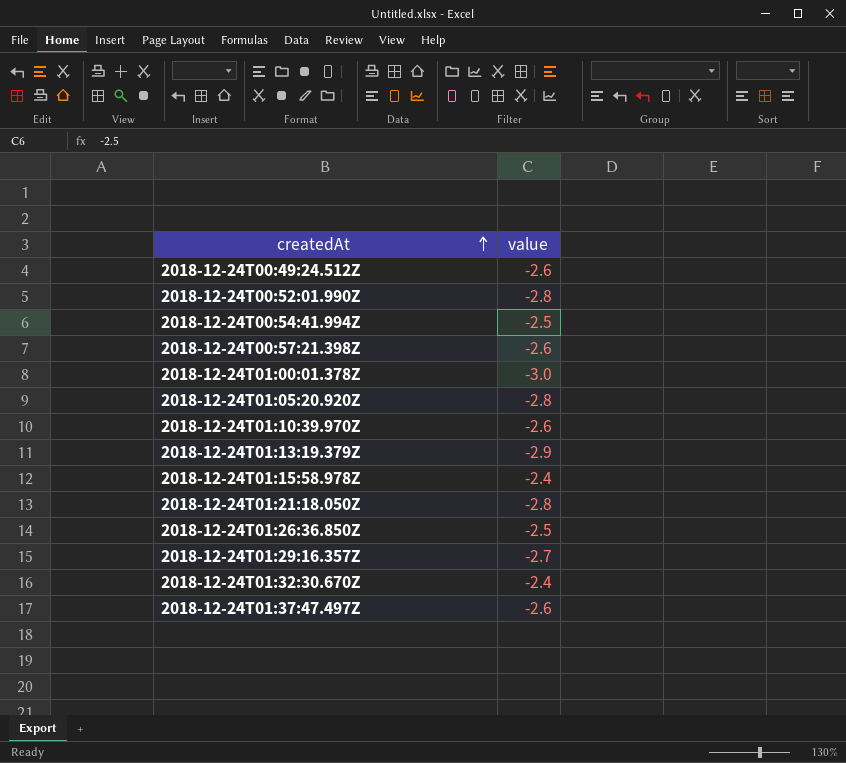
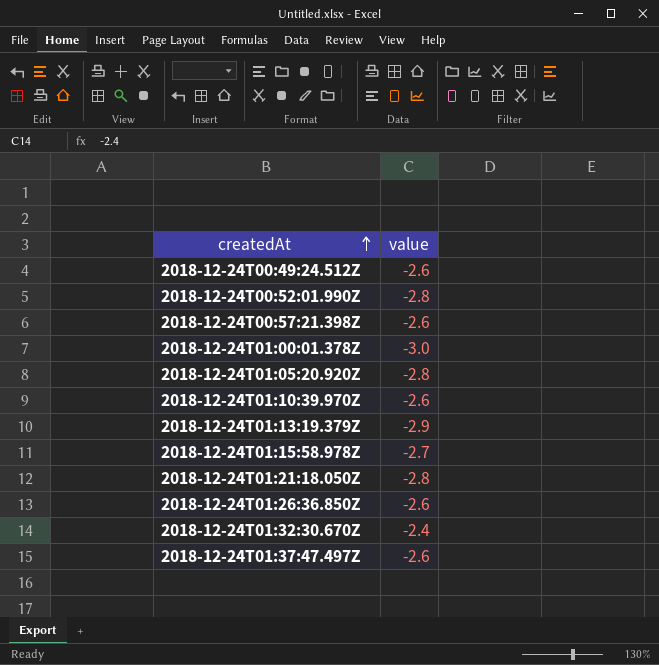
row 2018-12-24T00:54:41.994Z: -2.5 -> none
row 2018-12-24T01:29:16.357Z: -2.7 -> none
2018-12-24T01:15:58.978Z | value: -2.4 -> -2.7
2018-12-24T01:26:36.850Z | value: -2.5 -> -2.6

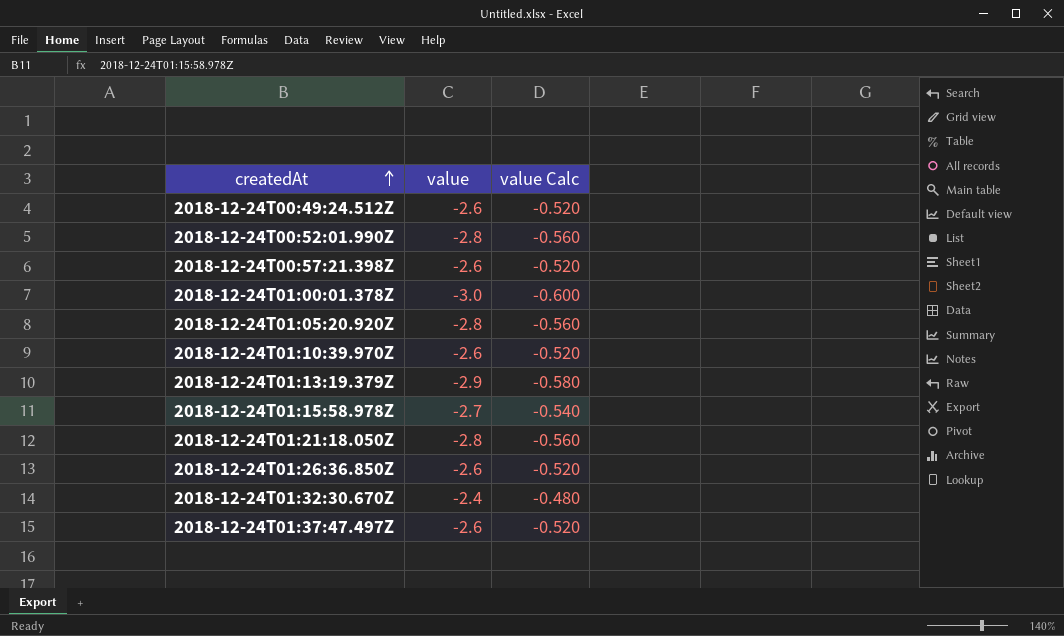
column value Calc | formula: none -> [value] * 0.2

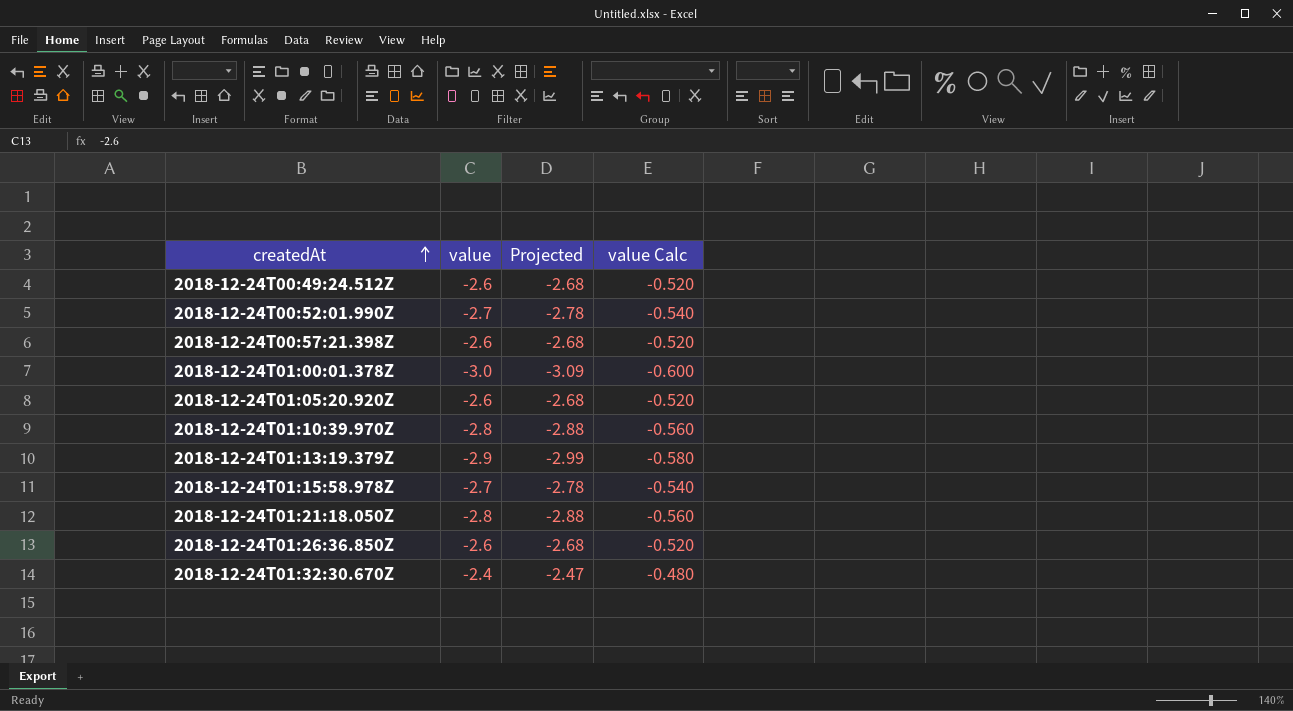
column Projected | formula: none -> [value] * 1.03
row 2018-12-24T01:37:47.497Z: -2.6 | -0.520 -> none
2018-12-24T00:52:01.990Z | value: -2.8 -> -2.7
2018-12-24T00:52:01.990Z | value Calc: -0.560 -> -0.540
2018-12-24T01:05:20.920Z | value: -2.8 -> -2.6
2018-12-24T01:05:20.920Z | value Calc: -0.560 -> -0.520
2018-12-24T01:10:39.970Z | value: -2.6 -> -2.8
2018-12-24T01:10:39.970Z | value Calc: -0.520 -> -0.560

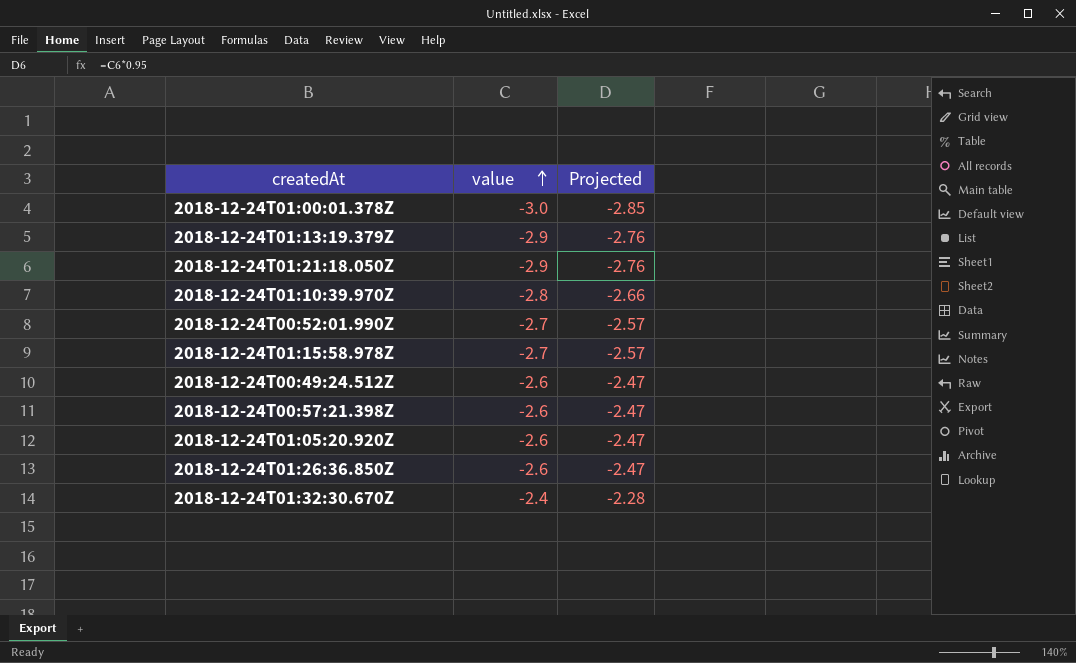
row order: createdAt ascending -> value ascending
column value Calc | formula: [value] * 0.2 -> none
column Projected | formula: [value] * 1.03 -> [value] * 0.95
2018-12-24T01:21:18.050Z | value: -2.8 -> -2.9

